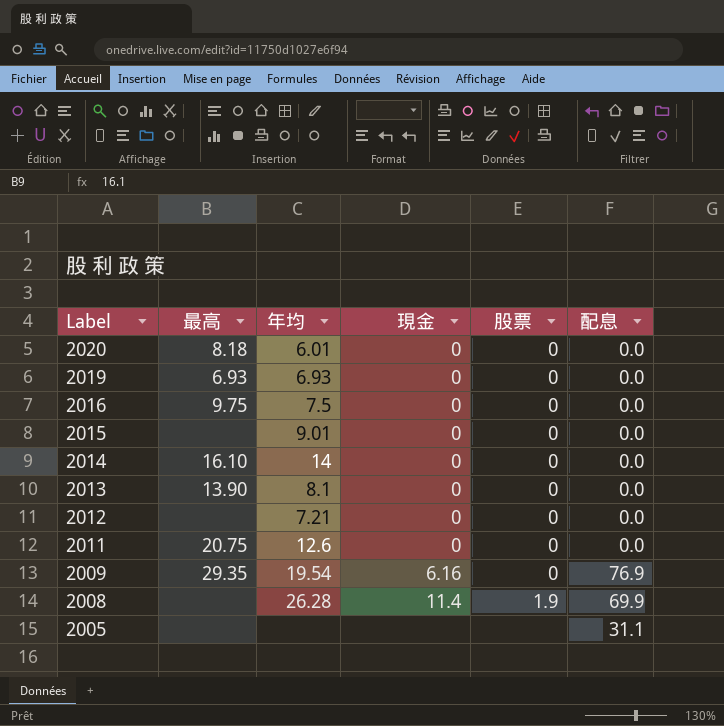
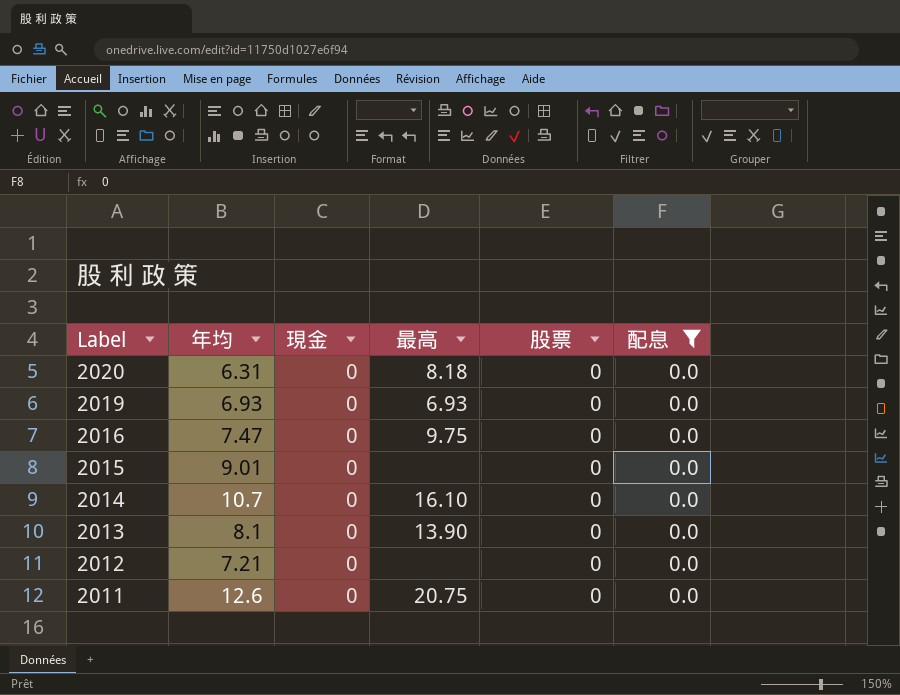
filter: none -> 配息 = 0.0
column 最高 | position: 2 -> 4
2020 | 年均: 6.01 -> 6.31
2016 | 年均: 7.5 -> 7.47
2014 | 年均: 14 -> 10.7

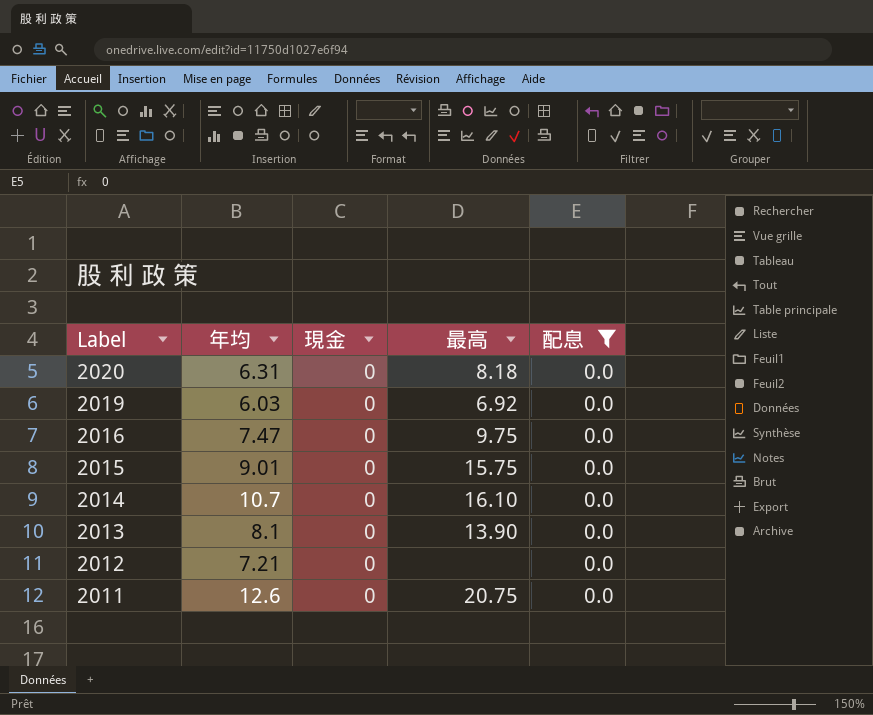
column 股票 | position: 5 -> none
2019 | 年均: 6.93 -> 6.03
2019 | 最高: 6.93 -> 6.92
2015 | 最高: none -> 15.75

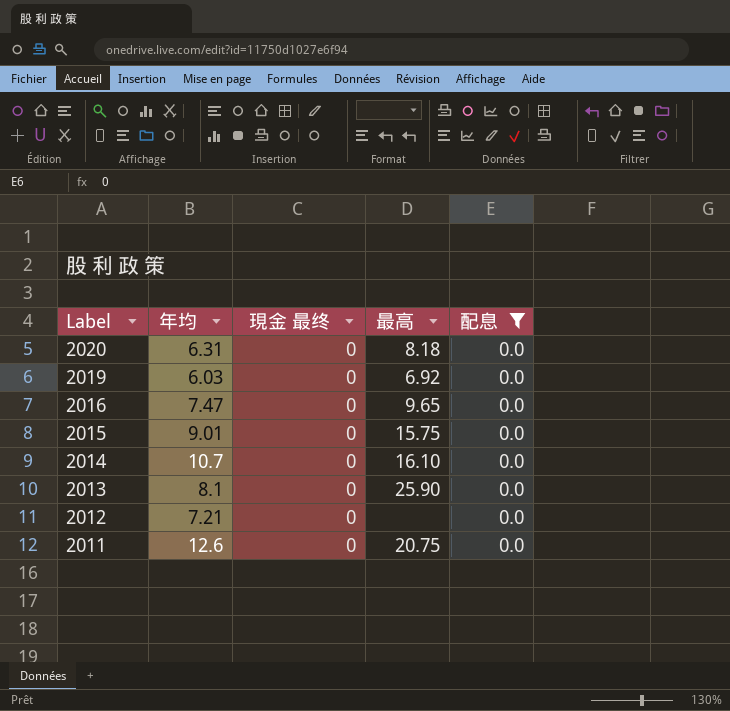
column name: 現金 -> 現金 最终
2016 | 最高: 9.75 -> 9.65
2013 | 最高: 13.90 -> 25.90

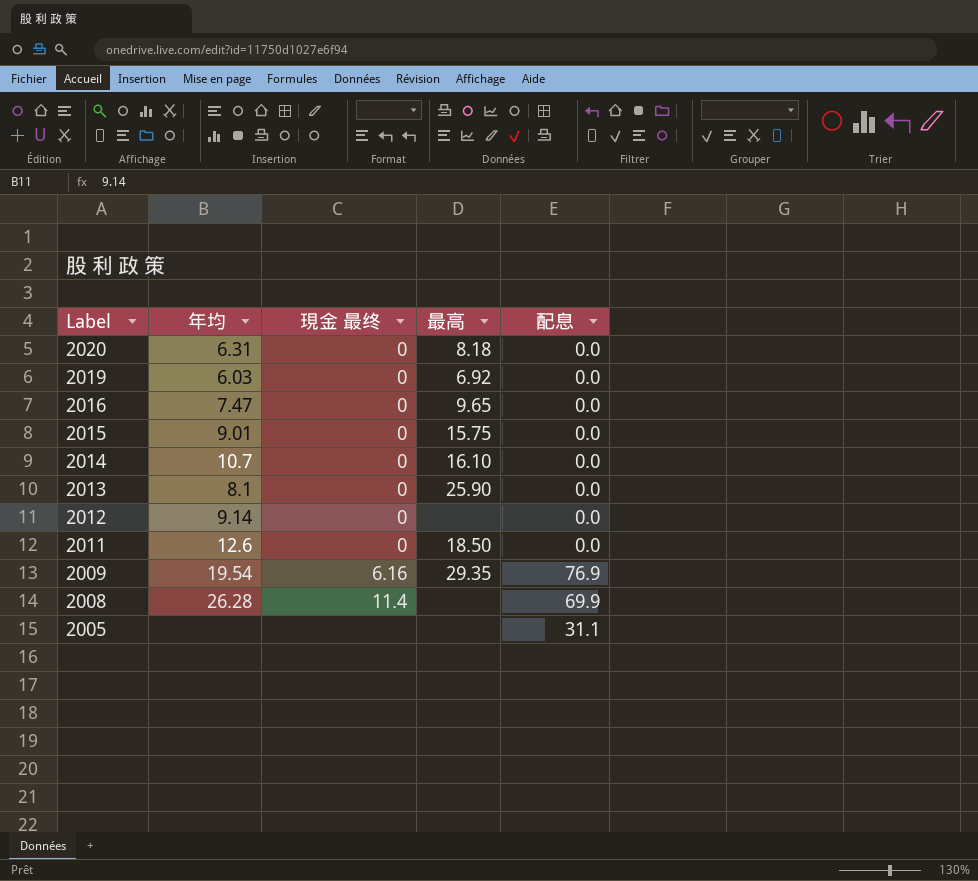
filter: 配息 = 0.0 -> none
2012 | 年均: 7.21 -> 9.14
2011 | 最高: 20.75 -> 18.50

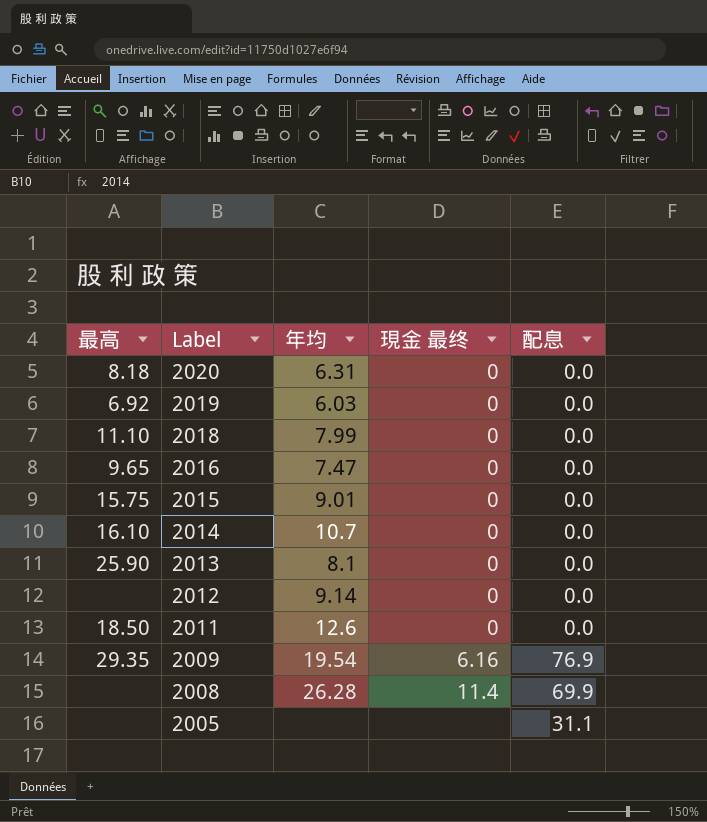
column 最高 | position: 4 -> 1
row 2018: none -> 11.10 | 7.99 | 0 | 0.0

